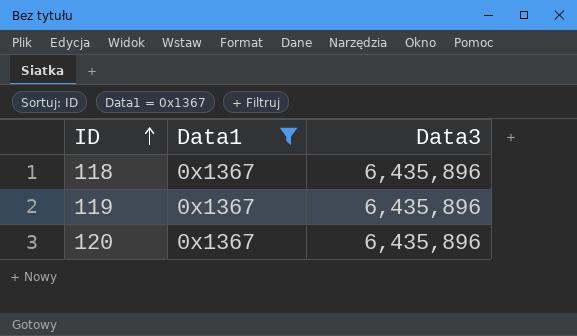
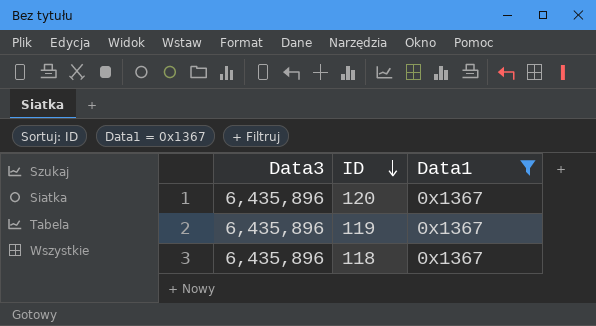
row order: ID ascending -> ID descending
column Data3 | position: 3 -> 1

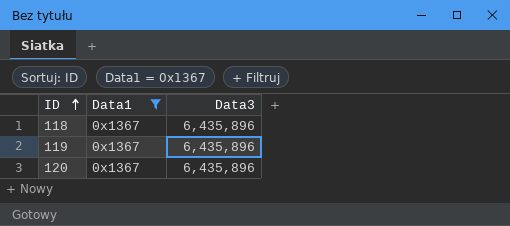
row order: ID descending -> ID ascending
column Data3 | position: 1 -> 3

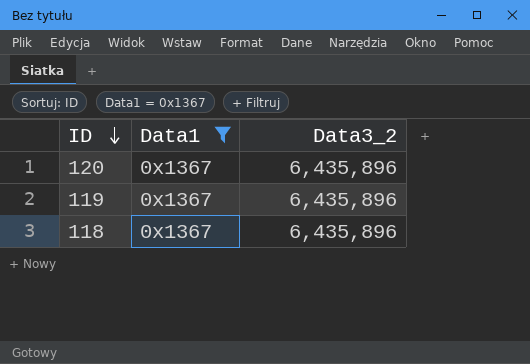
row order: ID ascending -> ID descending
column name: Data3 -> Data3_2

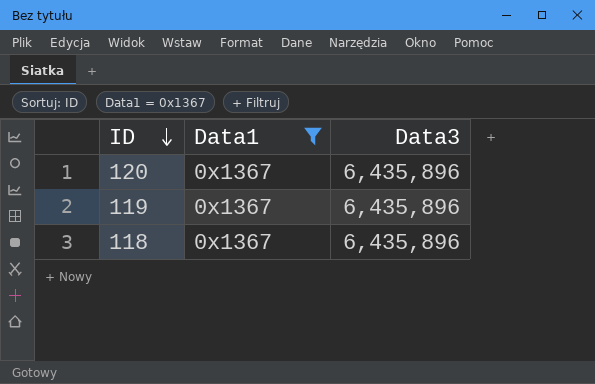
column name: Data3_2 -> Data3

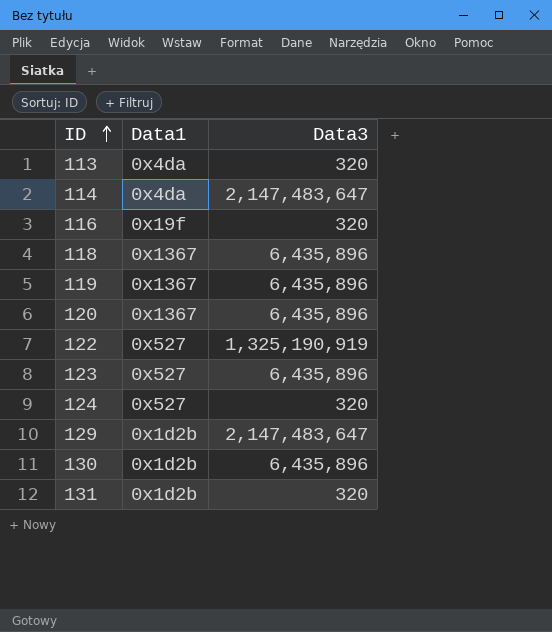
filter: Data1 = 0x1367 -> none
row order: ID descending -> ID ascending

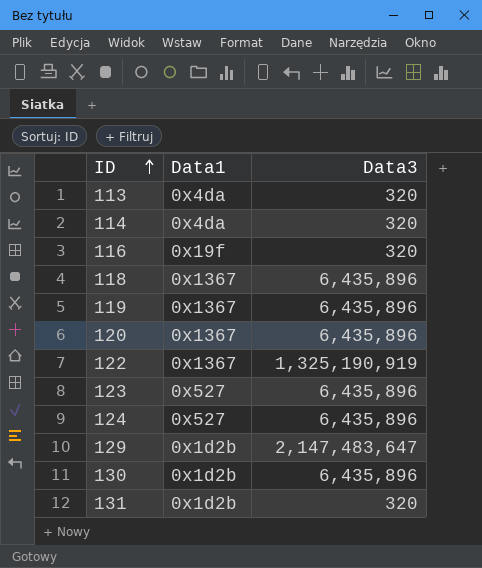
114 | Data3: 2,147,483,647 -> 320
122 | Data1: 0x527 -> 0x1367
124 | Data3: 320 -> 6,435,896

